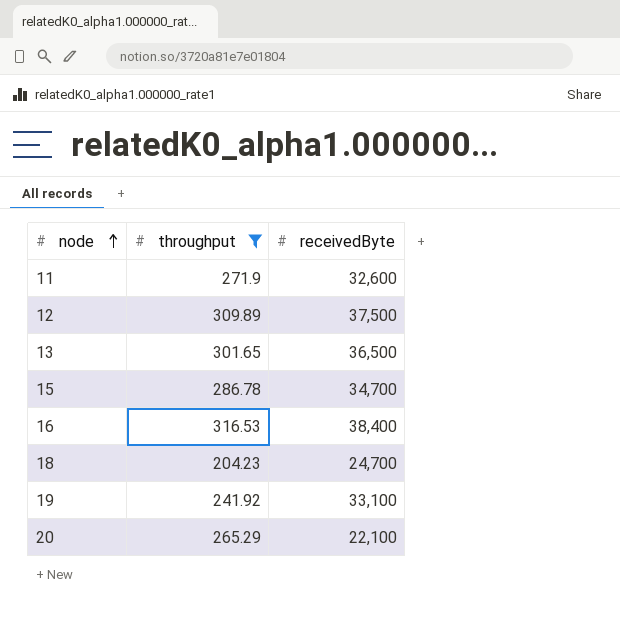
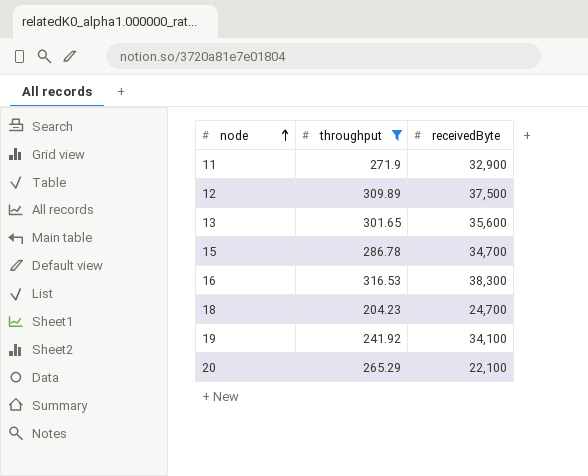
11 | receivedByte: 32,600 -> 32,900
13 | receivedByte: 36,500 -> 35,600
16 | receivedByte: 38,400 -> 38,300
19 | receivedByte: 33,100 -> 34,100

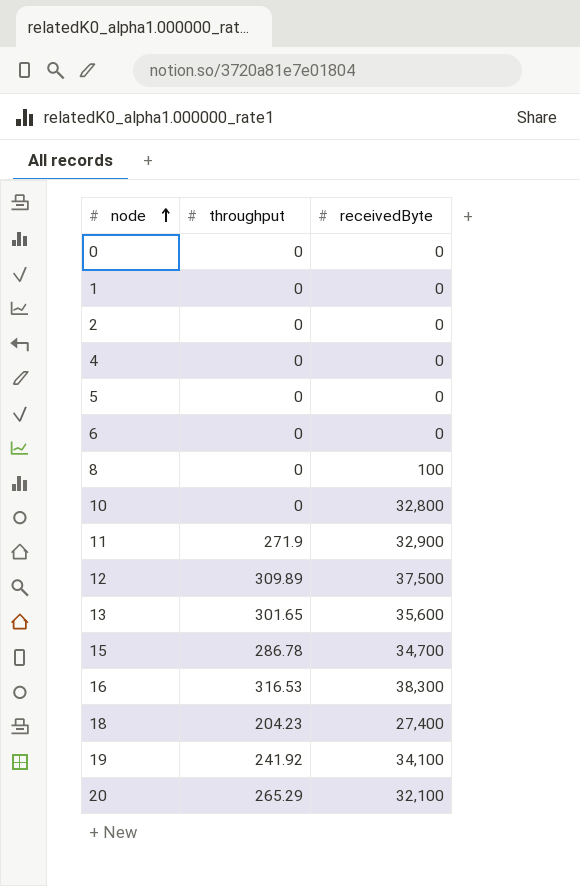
filter: throughput != 0 -> none
18 | receivedByte: 24,700 -> 27,400
20 | receivedByte: 22,100 -> 32,100

